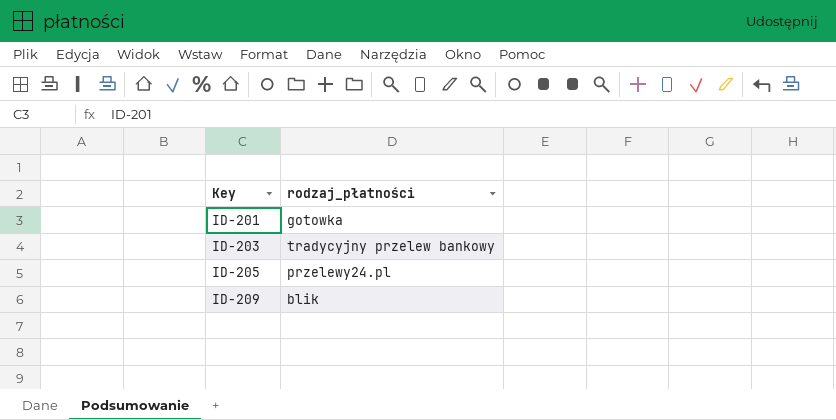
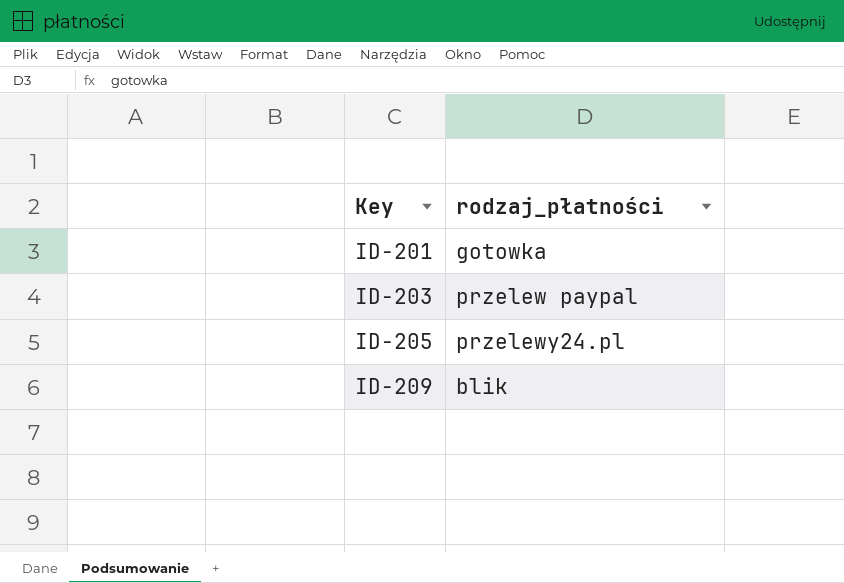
ID-203 | rodzaj_płatności: tradycyjny przelew bankowy -> przelew paypal

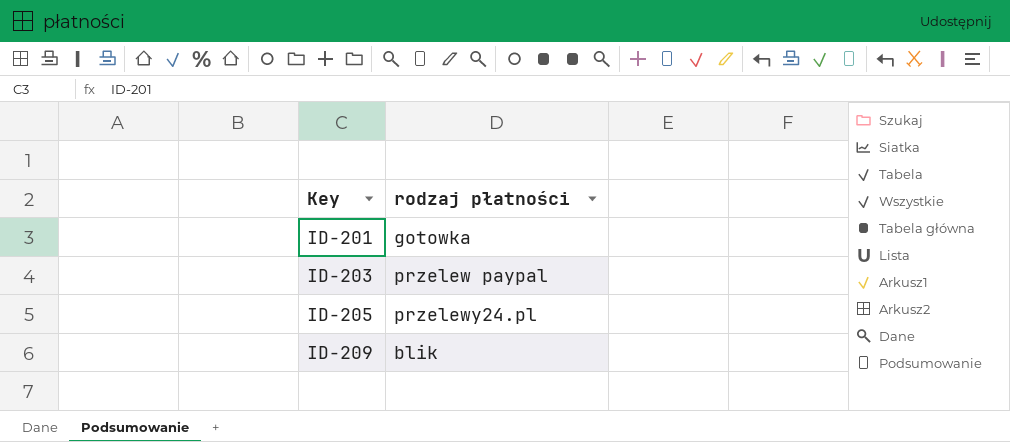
column name: rodzaj_płatności -> rodzaj płatności

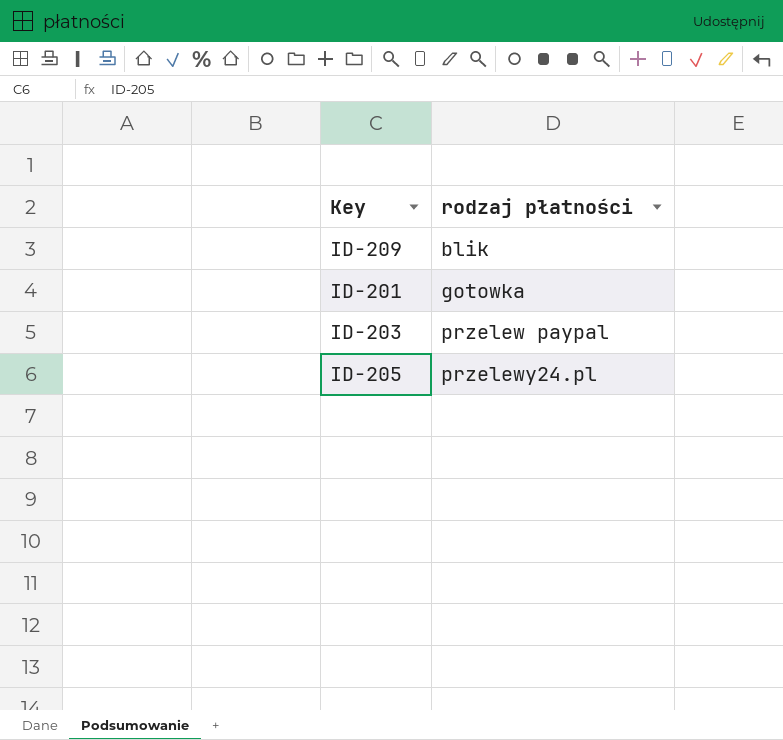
row order: Key ascending -> rodzaj płatności ascending

